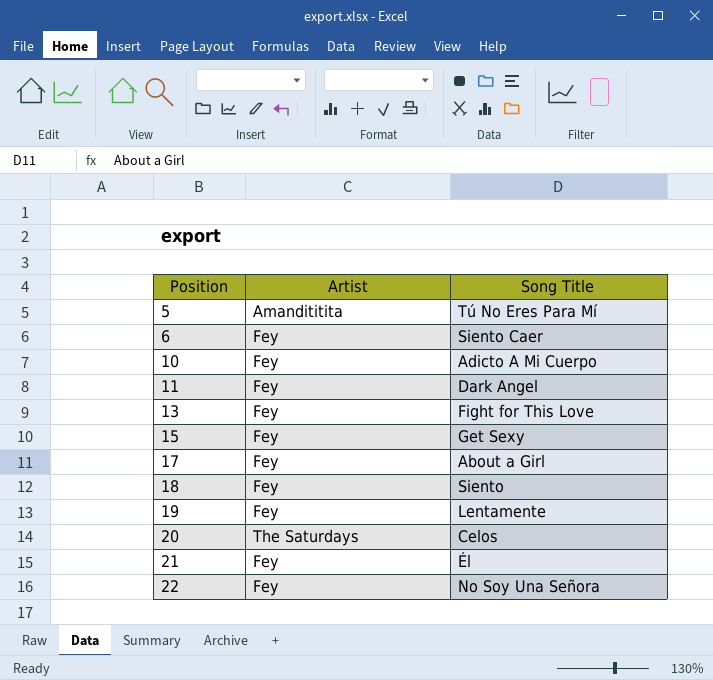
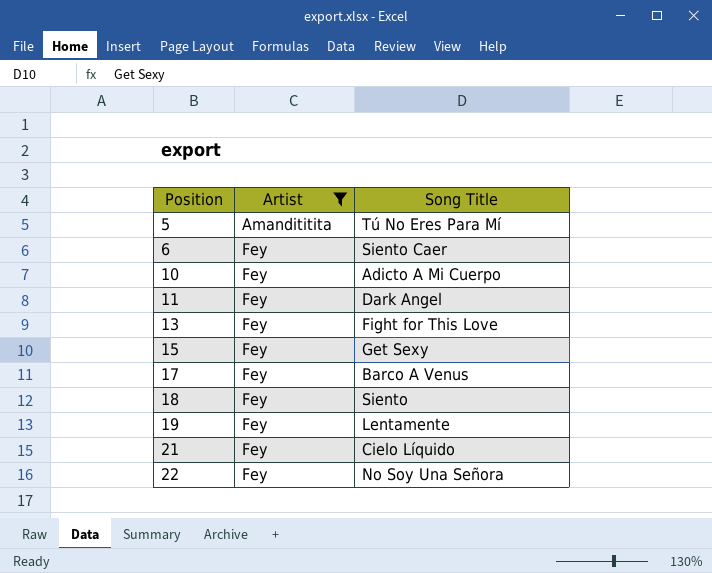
filter: none -> Artist != The Saturdays
17 | Song Title: About a Girl -> Barco A Venus
21 | Song Title: Él -> Cielo Líquido

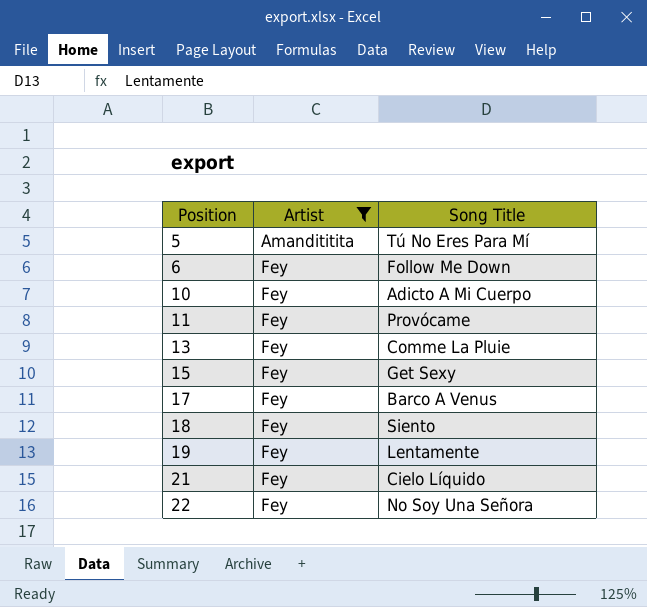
6 | Song Title: Siento Caer -> Follow Me Down
11 | Song Title: Dark Angel -> Provócame
13 | Song Title: Fight for This Love -> Comme La Pluie

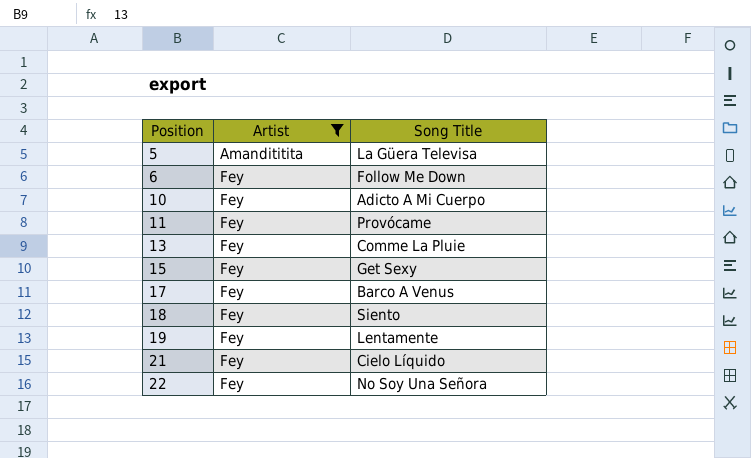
5 | Song Title: Tú No Eres Para Mí -> La Güera Televisa

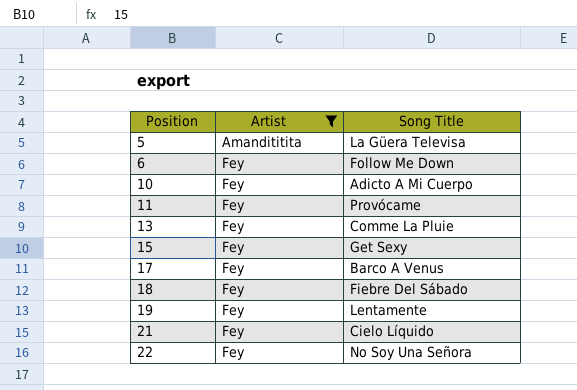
18 | Song Title: Siento -> Fiebre Del Sábado

